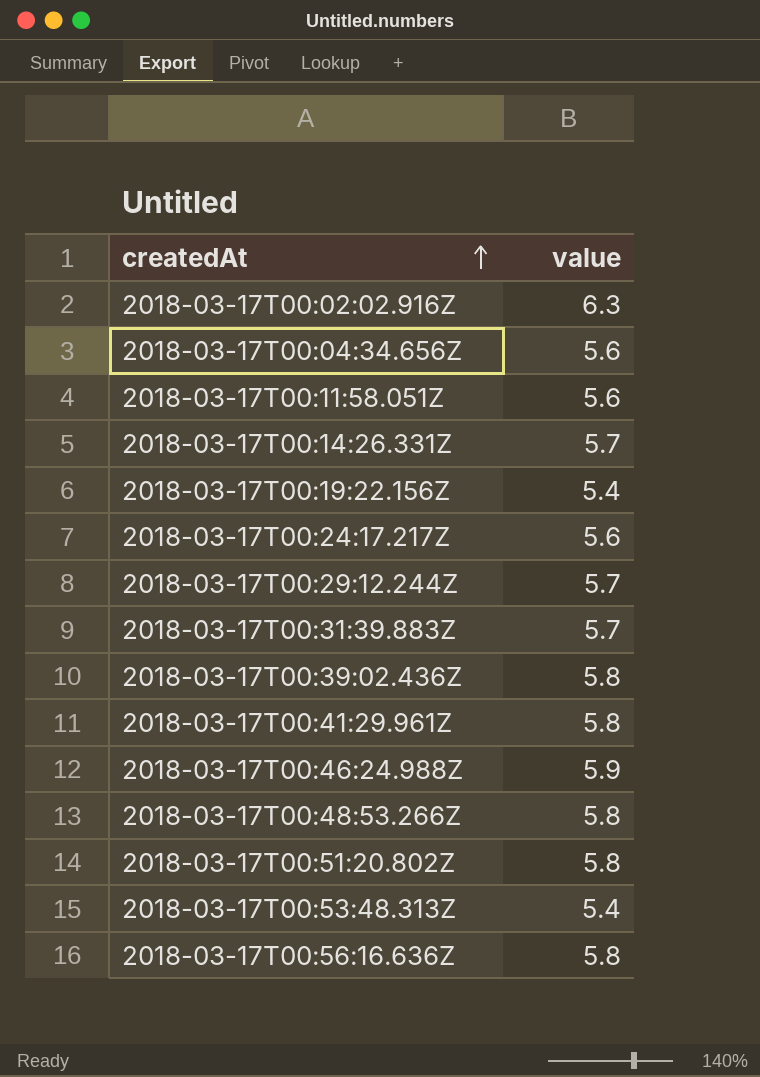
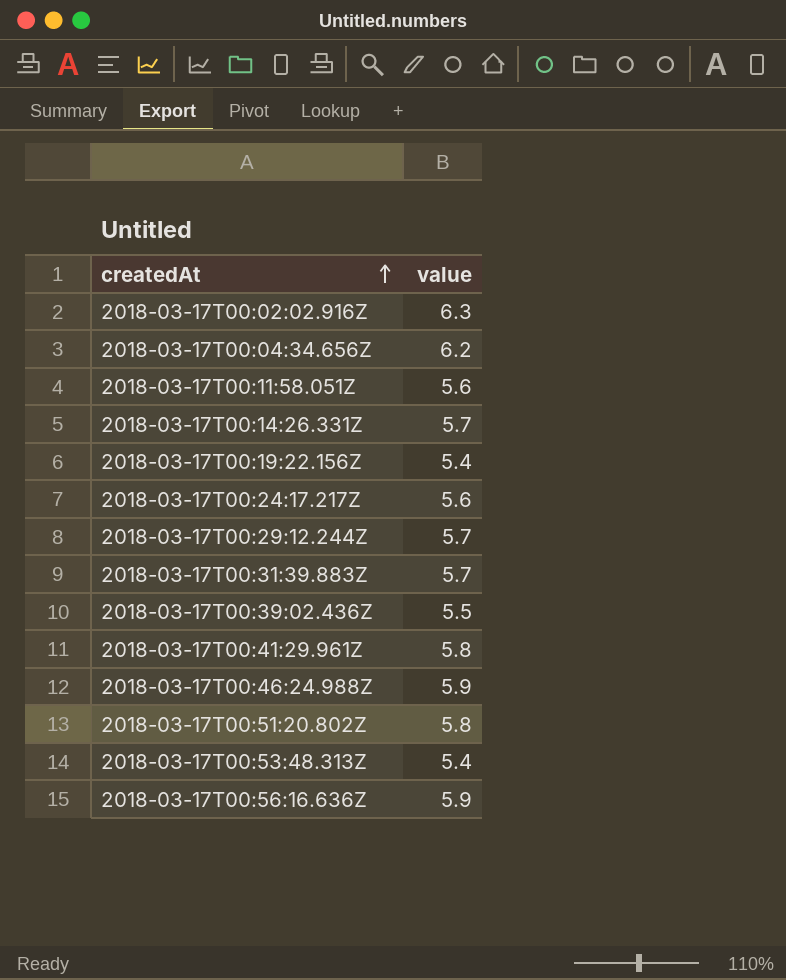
row 2018-03-17T00:48:53.266Z: 5.8 -> none
2018-03-17T00:04:34.656Z | value: 5.6 -> 6.2
2018-03-17T00:39:02.436Z | value: 5.8 -> 5.5
2018-03-17T00:56:16.636Z | value: 5.8 -> 5.9

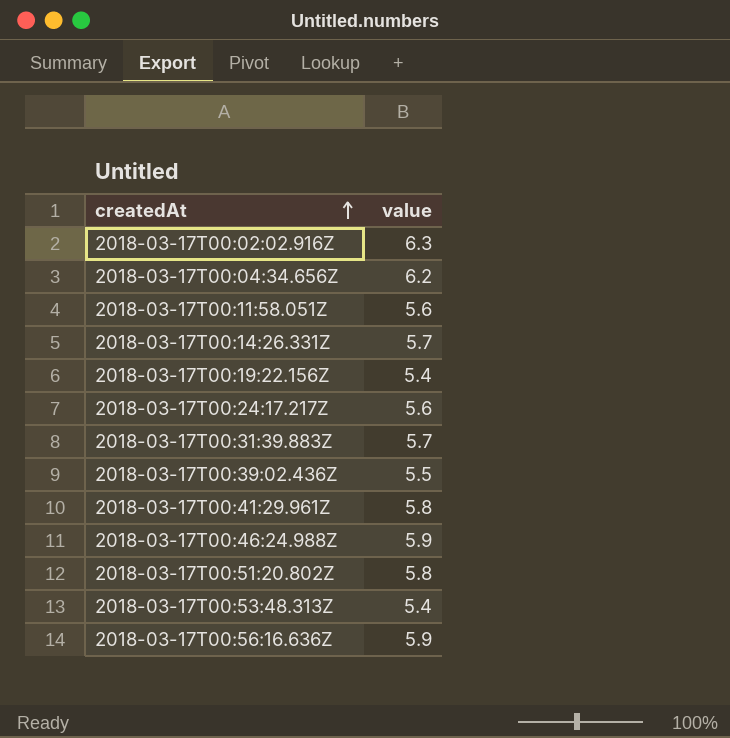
row 2018-03-17T00:29:12.244Z: 5.7 -> none

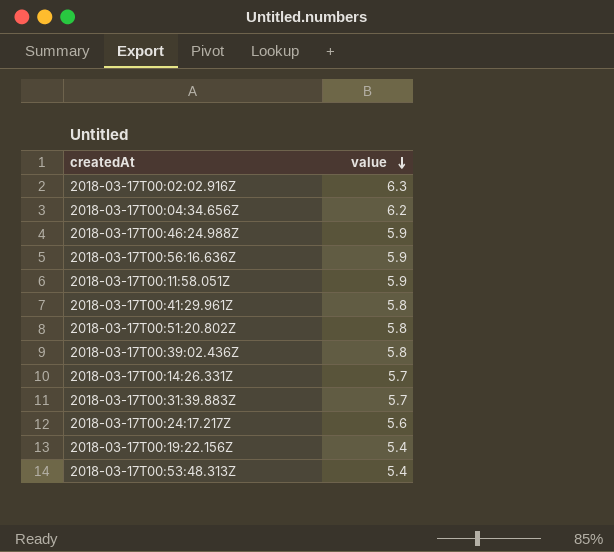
row order: createdAt ascending -> value descending
2018-03-17T00:11:58.051Z | value: 5.6 -> 5.9
2018-03-17T00:39:02.436Z | value: 5.5 -> 5.8

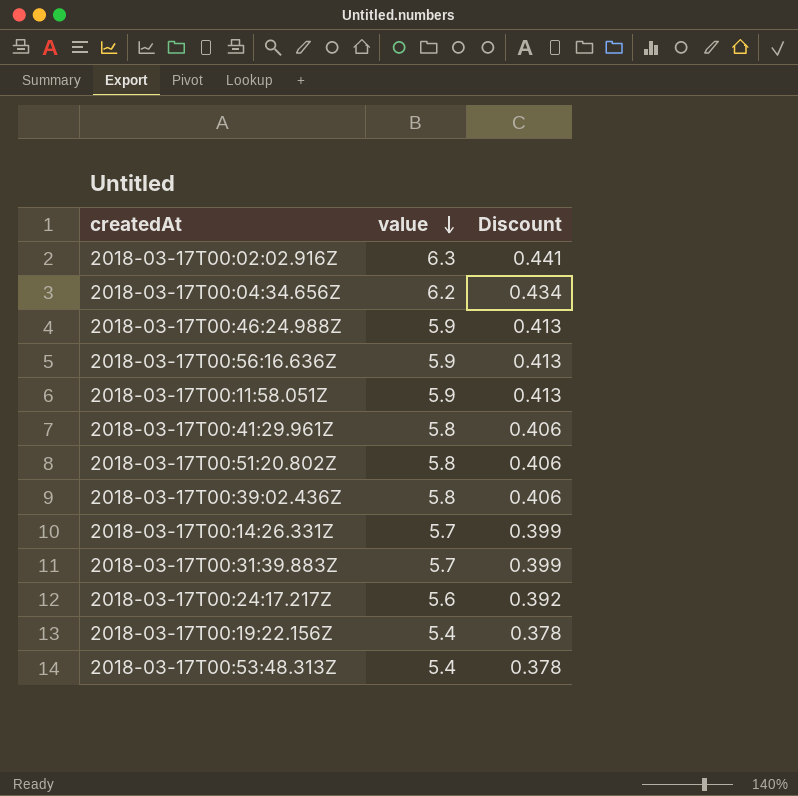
column Discount | formula: none -> [value] * 0.07

